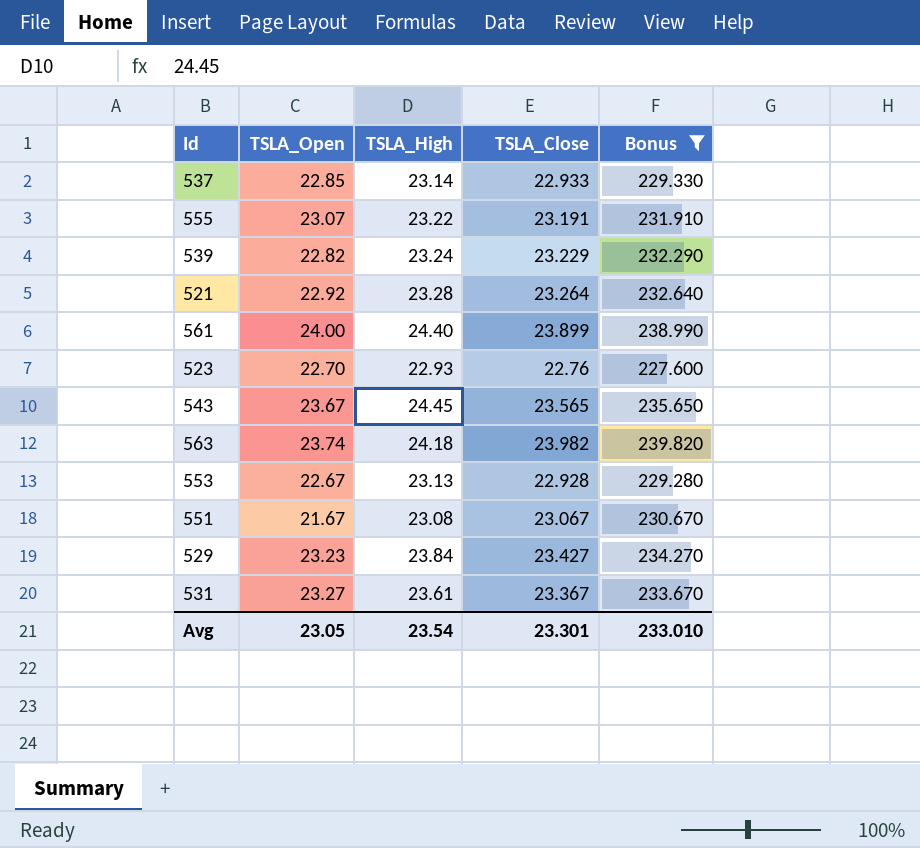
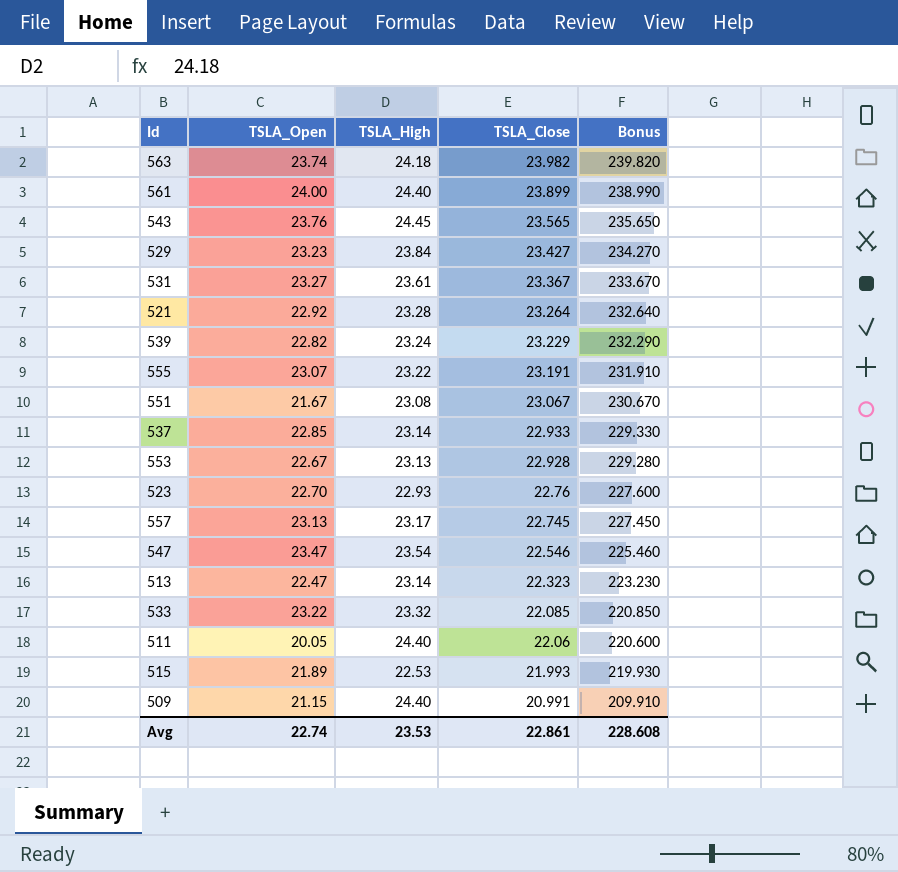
filter: Bonus >= 227.600 -> none
row order: none -> TSLA_Close descending
543 | TSLA_Open: 23.67 -> 23.76
Avg | TSLA_Open: 23.05 -> 22.74
Avg | TSLA_High: 23.54 -> 23.53
Avg | TSLA_Close: 23.301 -> 22.861
Avg | Bonus: 233.010 -> 228.608

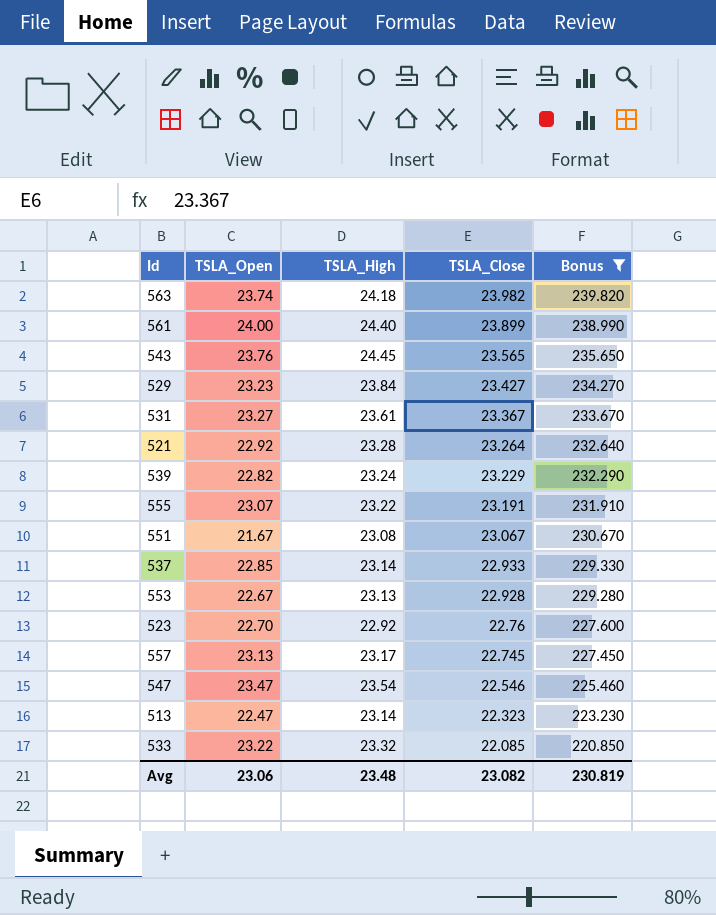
filter: none -> Bonus >= 220.850
523 | TSLA_High: 22.93 -> 22.92
Avg | TSLA_Open: 22.74 -> 23.06
Avg | TSLA_High: 23.53 -> 23.48
Avg | TSLA_Close: 22.861 -> 23.082
Avg | Bonus: 228.608 -> 230.819

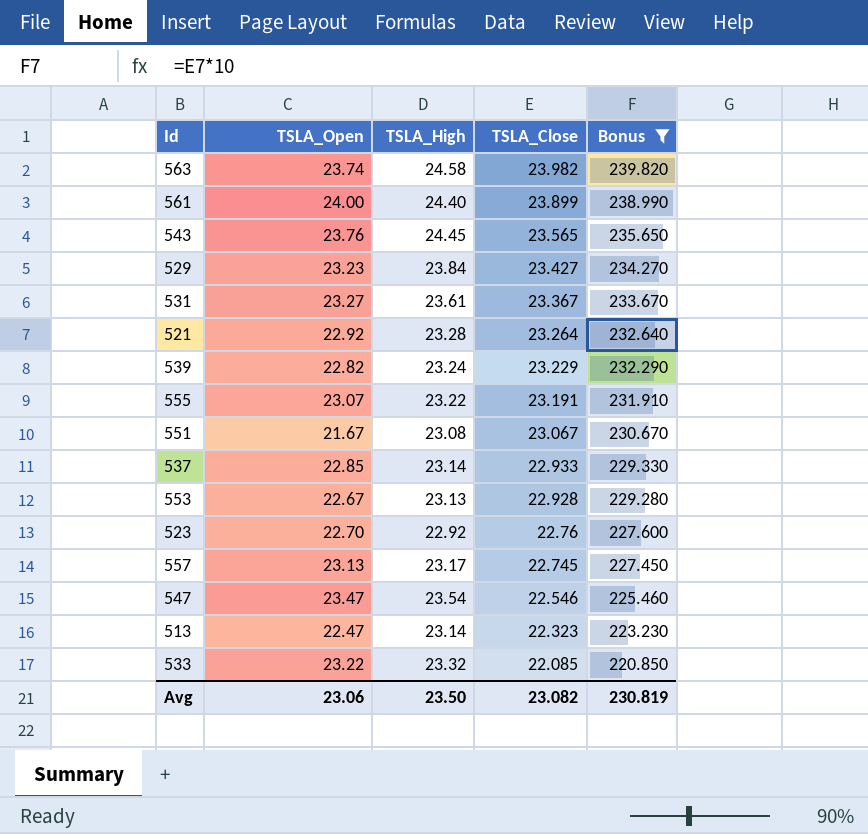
563 | TSLA_High: 24.18 -> 24.58
Avg | TSLA_High: 23.48 -> 23.50

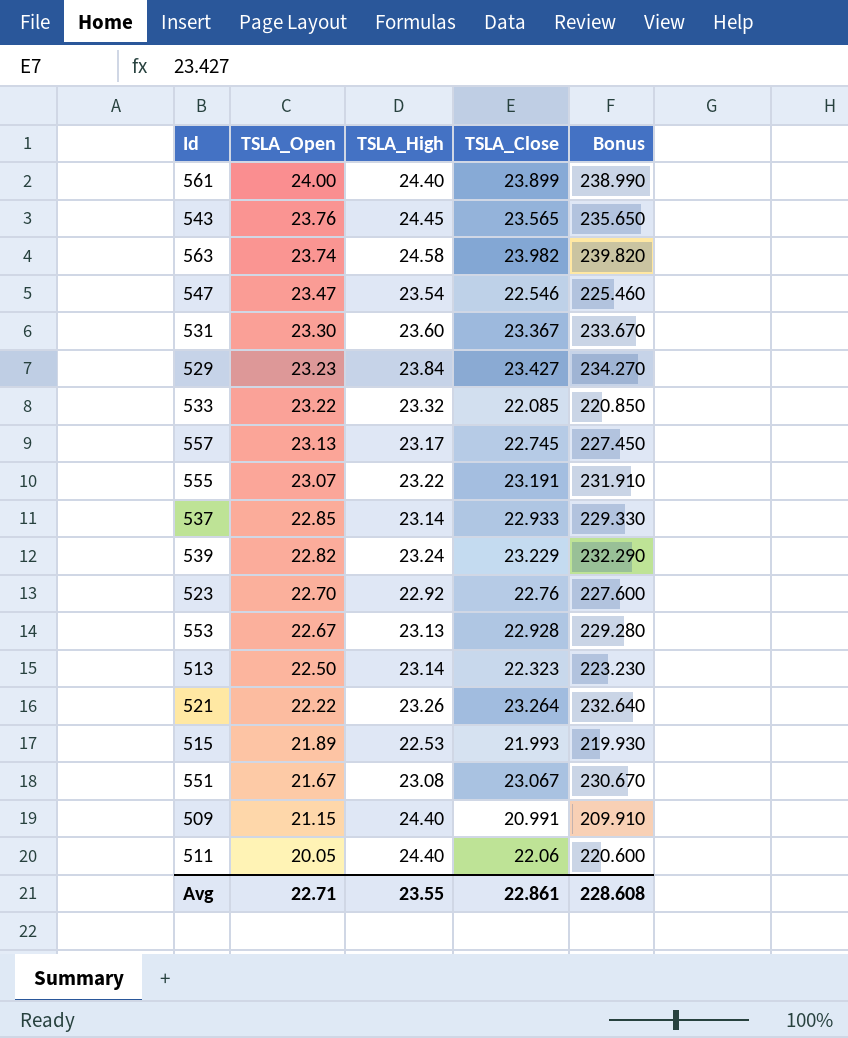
filter: Bonus >= 220.850 -> none
row order: TSLA_Close descending -> TSLA_Open descending
531 | TSLA_Open: 23.27 -> 23.30
531 | TSLA_High: 23.61 -> 23.60
513 | TSLA_Open: 22.47 -> 22.50
521 | TSLA_Open: 22.92 -> 22.22
521 | TSLA_High: 23.28 -> 23.26
Avg | TSLA_Open: 23.06 -> 22.71
Avg | TSLA_High: 23.50 -> 23.55
Avg | TSLA_Close: 23.082 -> 22.861
Avg | Bonus: 230.819 -> 228.608

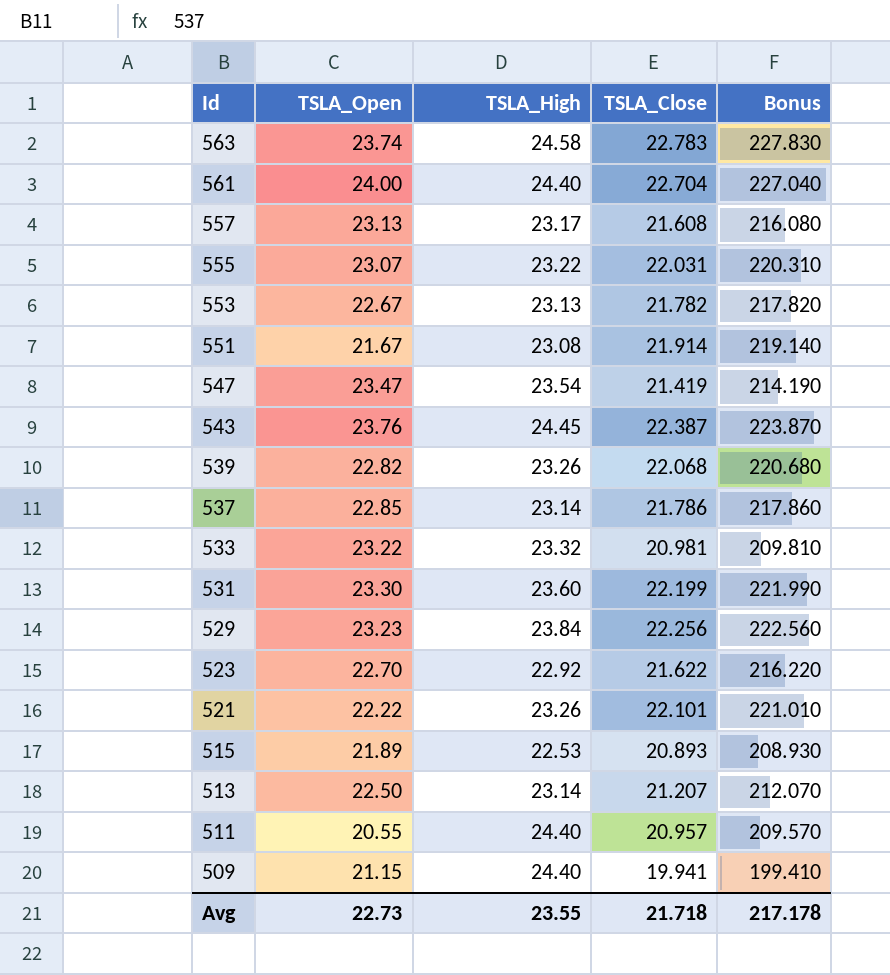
row order: TSLA_Open descending -> Id descending
563 | TSLA_Close: 23.982 -> 22.783
563 | Bonus: 239.820 -> 227.830
561 | TSLA_Close: 23.899 -> 22.704
561 | Bonus: 238.990 -> 227.040
557 | TSLA_Close: 22.745 -> 21.608
557 | Bonus: 227.450 -> 216.080
555 | TSLA_Close: 23.191 -> 22.031
555 | Bonus: 231.910 -> 220.310
553 | TSLA_Close: 22.928 -> 21.782
553 | Bonus: 229.280 -> 217.820
551 | TSLA_Close: 23.067 -> 21.914
551 | Bonus: 230.670 -> 219.140
547 | TSLA_Close: 22.546 -> 21.419
547 | Bonus: 225.460 -> 214.190
543 | TSLA_Close: 23.565 -> 22.387
543 | Bonus: 235.650 -> 223.870
539 | TSLA_High: 23.24 -> 23.26
539 | TSLA_Close: 23.229 -> 22.068
539 | Bonus: 232.290 -> 220.680
537 | TSLA_Close: 22.933 -> 21.786
537 | Bonus: 229.330 -> 217.860
533 | TSLA_Close: 22.085 -> 20.981
533 | Bonus: 220.850 -> 209.810
531 | TSLA_Close: 23.367 -> 22.199
531 | Bonus: 233.670 -> 221.990
529 | TSLA_Close: 23.427 -> 22.256
529 | Bonus: 234.270 -> 222.560
523 | TSLA_Close: 22.76 -> 21.622
523 | Bonus: 227.600 -> 216.220
521 | TSLA_Close: 23.264 -> 22.101
521 | Bonus: 232.640 -> 221.010
515 | TSLA_Close: 21.993 -> 20.893
515 | Bonus: 219.930 -> 208.930
513 | TSLA_Close: 22.323 -> 21.207
513 | Bonus: 223.230 -> 212.070
511 | TSLA_Open: 20.05 -> 20.55
511 | TSLA_Close: 22.06 -> 20.957
511 | Bonus: 220.600 -> 209.570
509 | TSLA_Close: 20.991 -> 19.941
509 | Bonus: 209.910 -> 199.410
Avg | TSLA_Open: 22.71 -> 22.73
Avg | TSLA_Close: 22.861 -> 21.718
Avg | Bonus: 228.608 -> 217.178

